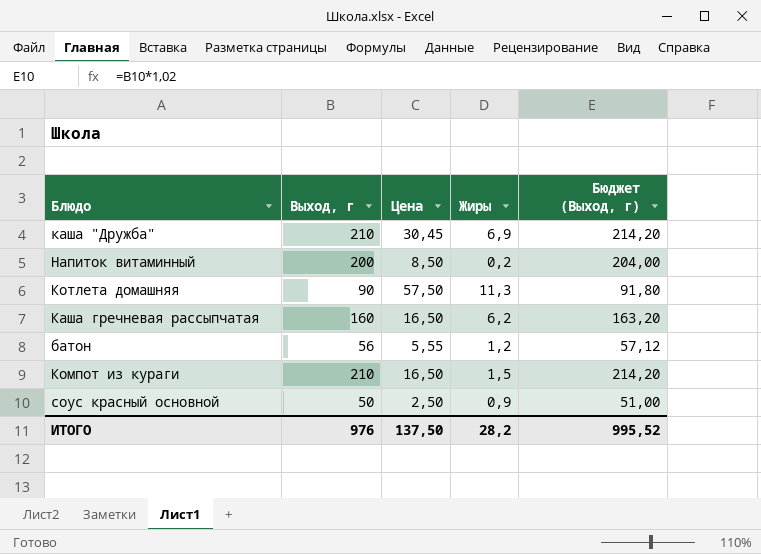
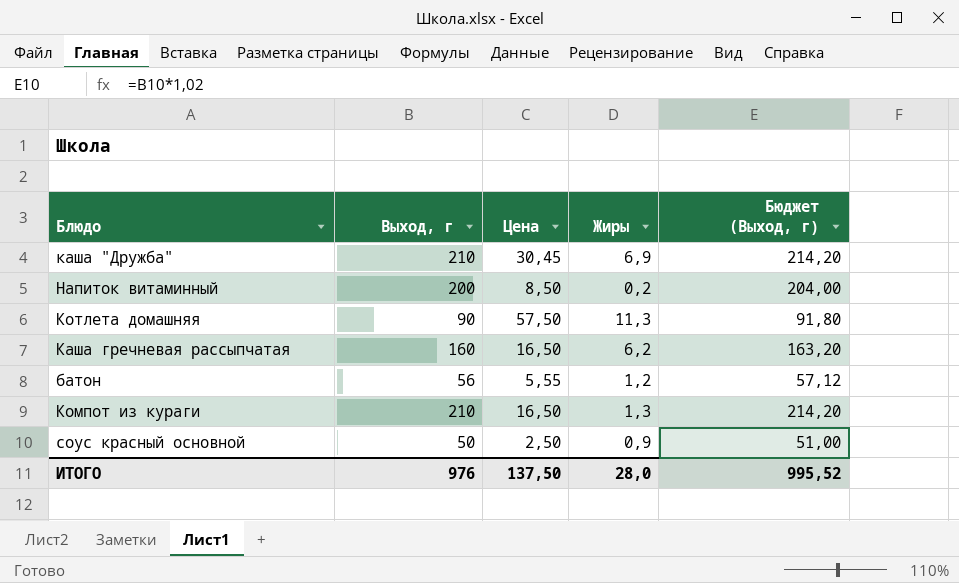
Компот из кураги | Жиры: 1,5 -> 1,3
ИТОГО | Жиры: 28,2 -> 28,0

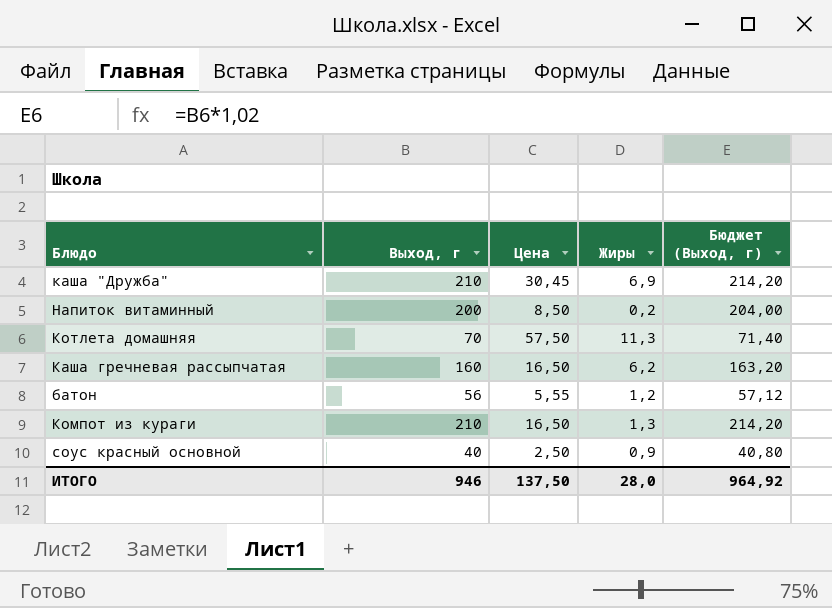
Котлета домашняя | Выход, г: 90 -> 70
Котлета домашняя | Бюджет (Выход, г): 91,80 -> 71,40
соус красный основной | Выход, г: 50 -> 40
соус красный основной | Бюджет (Выход, г): 51,00 -> 40,80
ИТОГО | Выход, г: 976 -> 946
ИТОГО | Бюджет (Выход, г): 995,52 -> 964,92

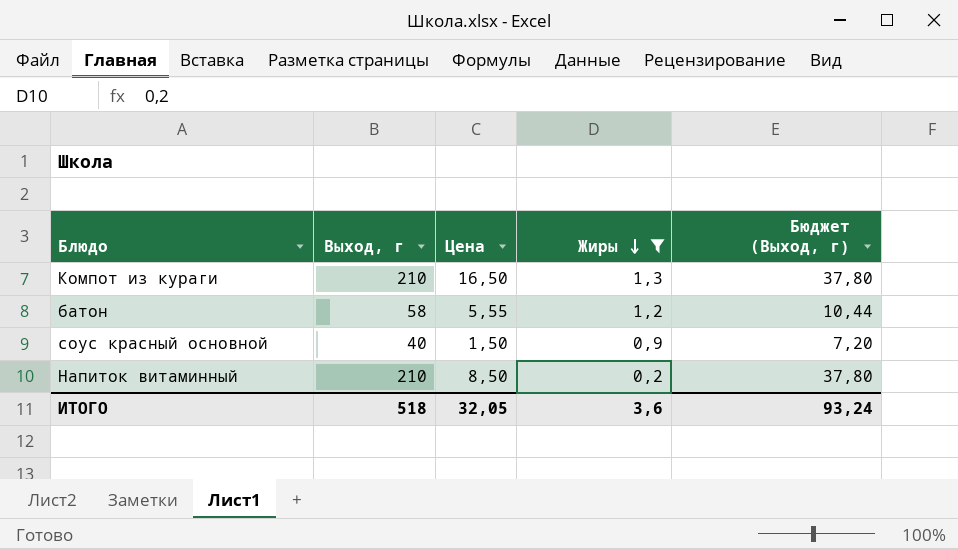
filter: none -> Жиры <= 1,3
row order: none -> Жиры descending
column Бюджет (Выход, г) | formula: [Выход, г] * 1,02 -> [Выход, г] * 0,18
батон | Выход, г: 56 -> 58
соус красный основной | Цена: 2,50 -> 1,50
Напиток витаминный | Выход, г: 200 -> 210
ИТОГО | Выход, г: 946 -> 518
ИТОГО | Цена: 137,50 -> 32,05
ИТОГО | Жиры: 28,0 -> 3,6
ИТОГО | Бюджет (Выход, г): 964,92 -> 93,24

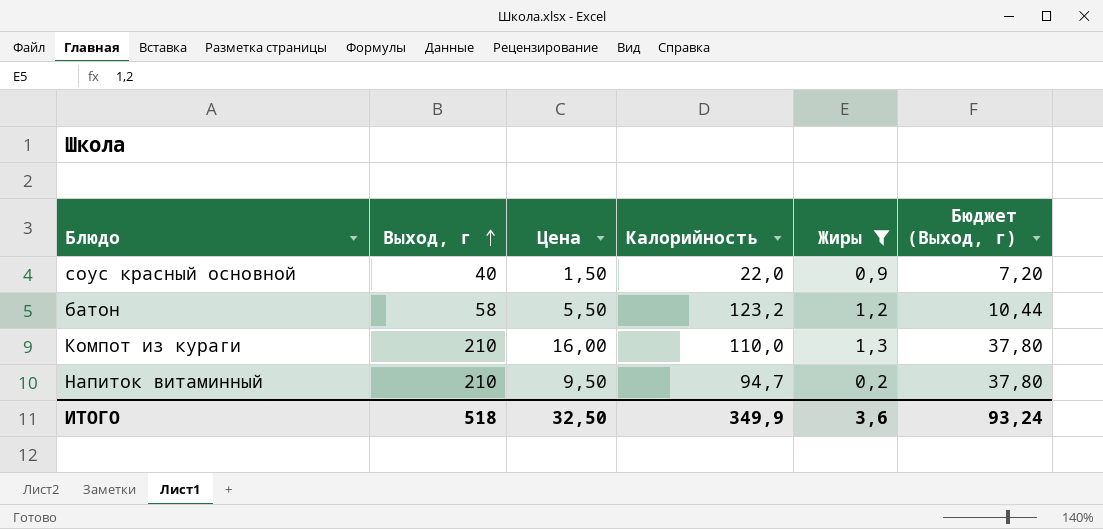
row order: Жиры descending -> Выход, г ascending
column Калорийность | position: none -> 4
батон | Цена: 5,55 -> 5,50
Компот из кураги | Цена: 16,50 -> 16,00
Напиток витаминный | Цена: 8,50 -> 9,50
ИТОГО | Цена: 32,05 -> 32,50

